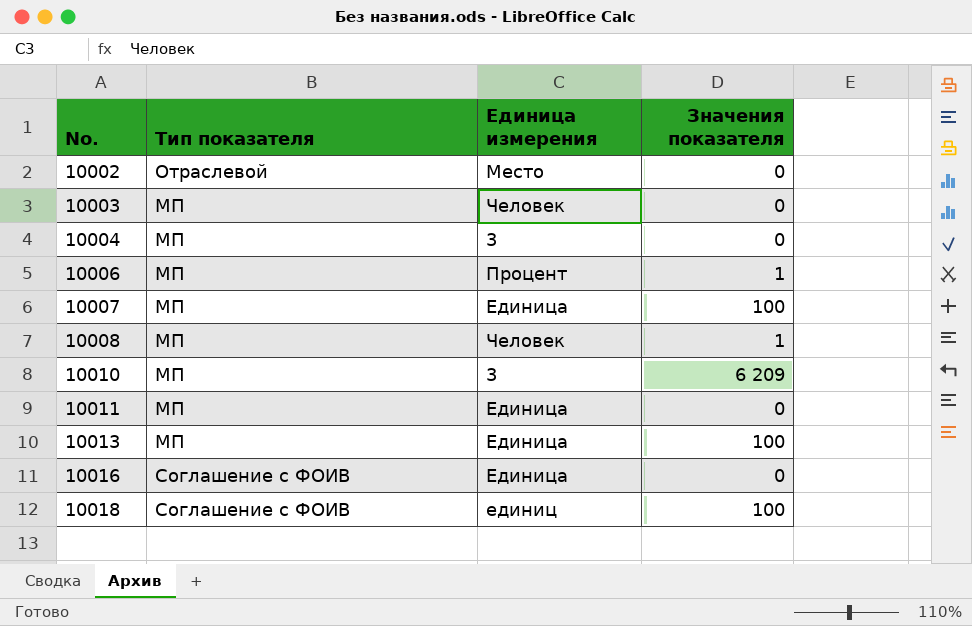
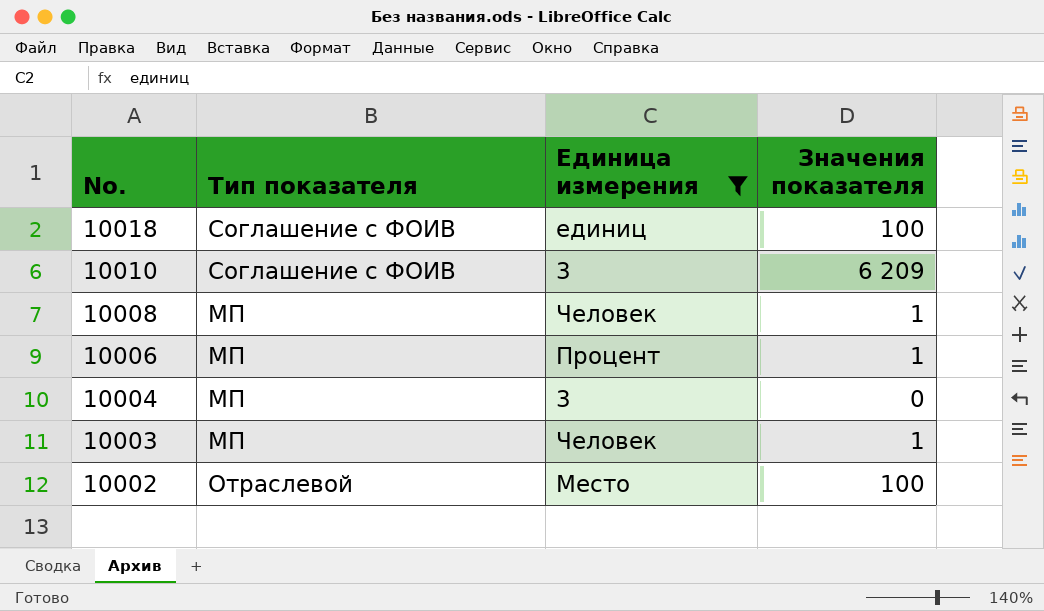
filter: none -> Единица измерения != Единица
row order: No. ascending -> No. descending
10010 | Тип показателя: МП -> Соглашение с ФОИВ
10003 | Значения показателя: 0 -> 1
10002 | Значения показателя: 0 -> 100

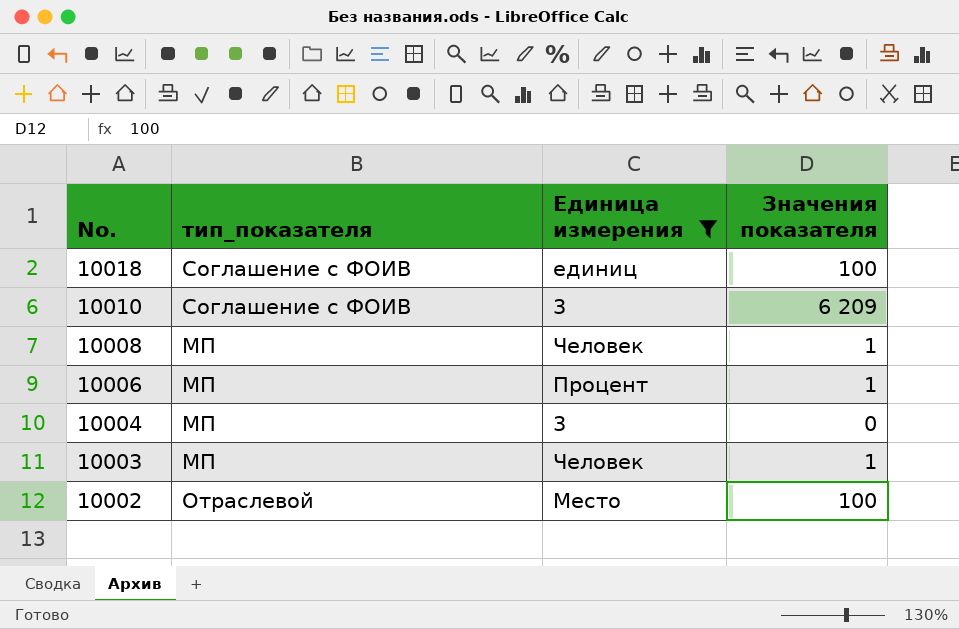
column name: Тип показателя -> тип_показателя

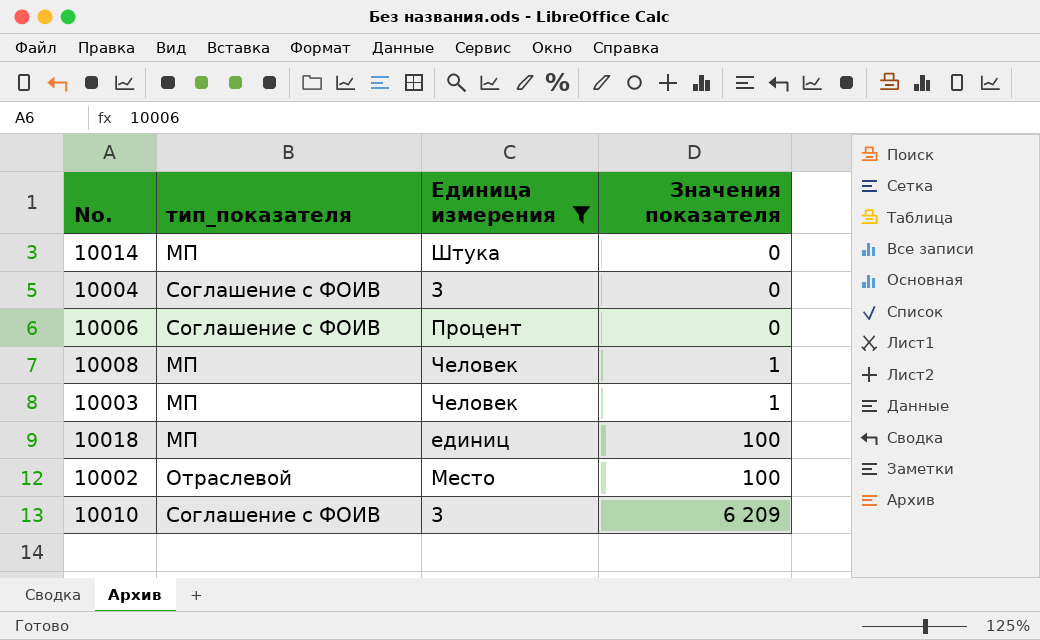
row order: No. descending -> Значения показателя ascending
row 10014: none -> МП | Штука | 0
10004 | тип_показателя: МП -> Соглашение с ФОИВ
10006 | тип_показателя: МП -> Соглашение с ФОИВ
10006 | Значения показателя: 1 -> 0
10018 | тип_показателя: Соглашение с ФОИВ -> МП

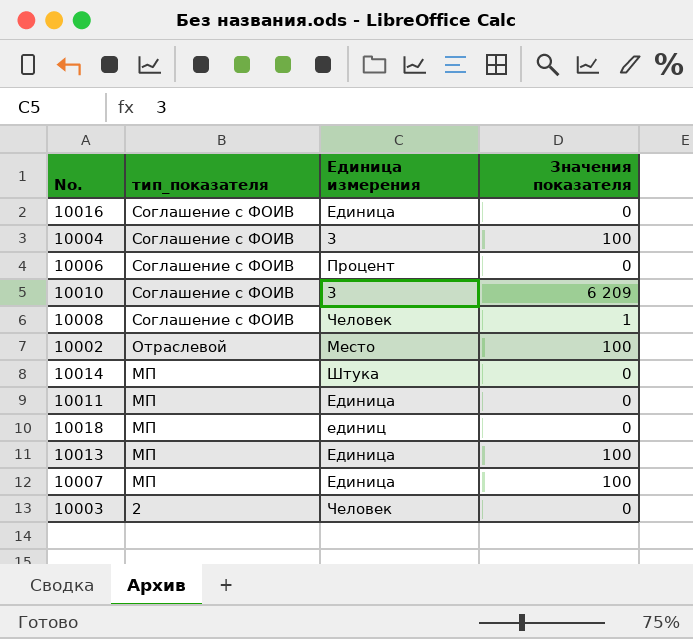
filter: Единица измерения != Единица -> none
row order: Значения показателя ascending -> тип_показателя descending
10004 | Значения показателя: 0 -> 100
10008 | тип_показателя: МП -> Соглашение с ФОИВ
10018 | Значения показателя: 100 -> 0
10003 | тип_показателя: МП -> 2
10003 | Значения показателя: 1 -> 0

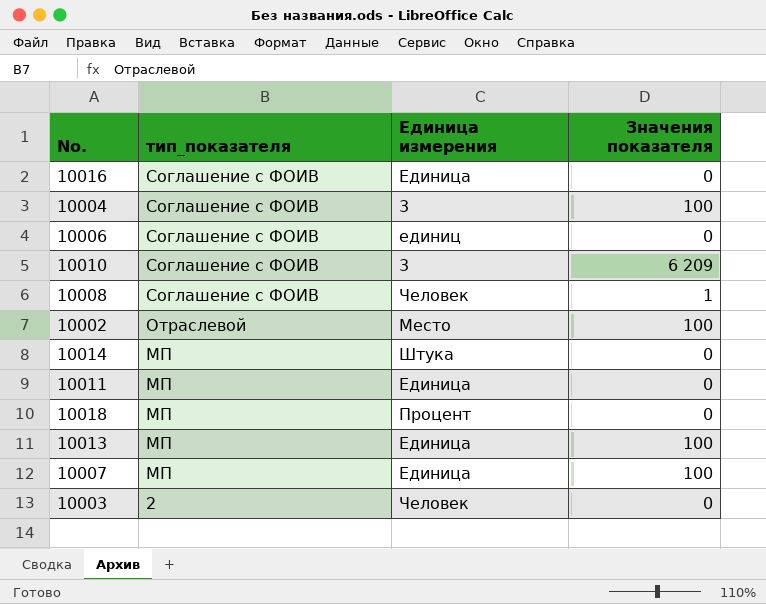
10006 | Единица измерения: Процент -> единиц
10018 | Единица измерения: единиц -> Процент

